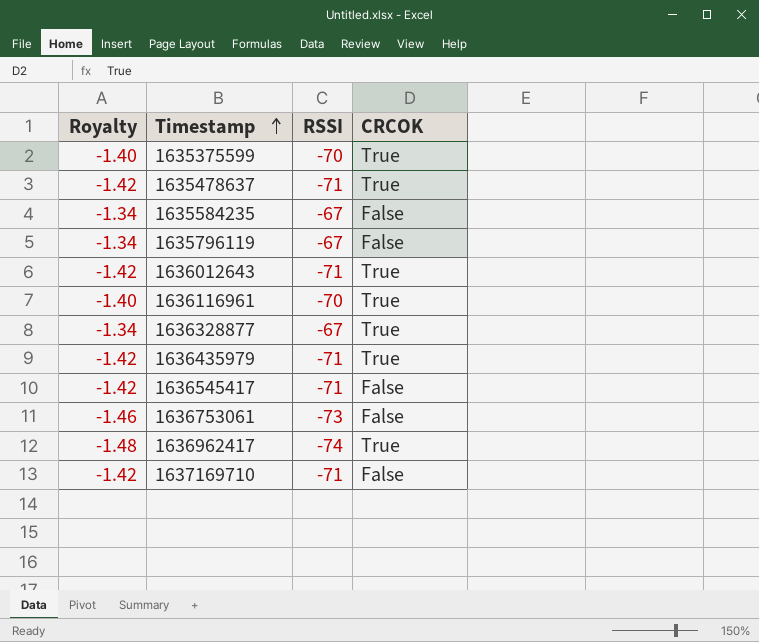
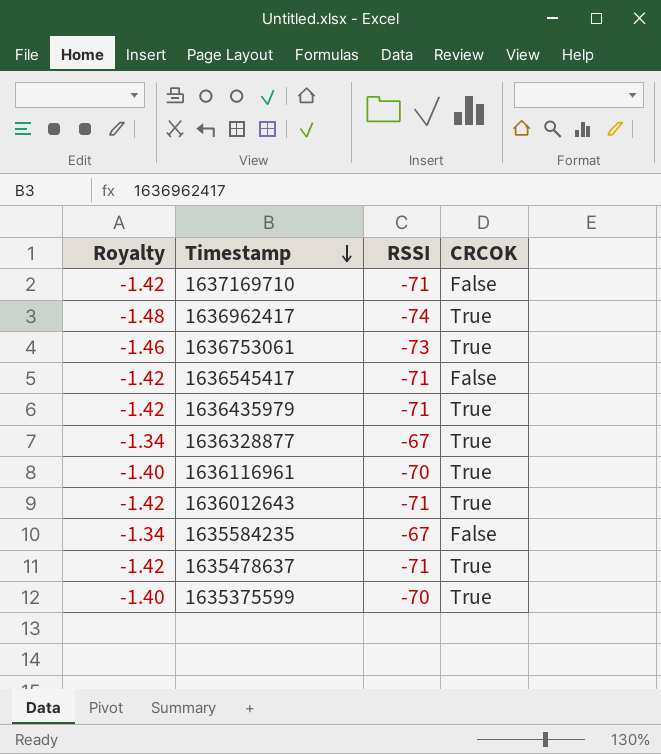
row order: Timestamp ascending -> Timestamp descending
row 1635796119: -1.34 | -67 | False -> none
1636753061 | CRCOK: False -> True

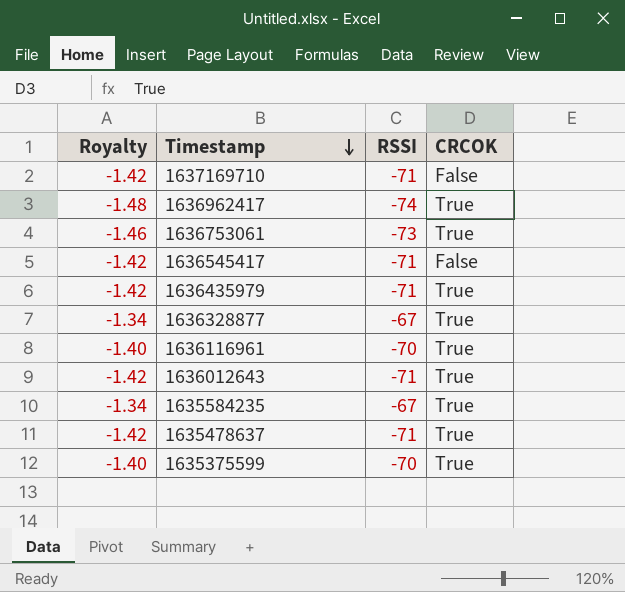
1635584235 | CRCOK: False -> True

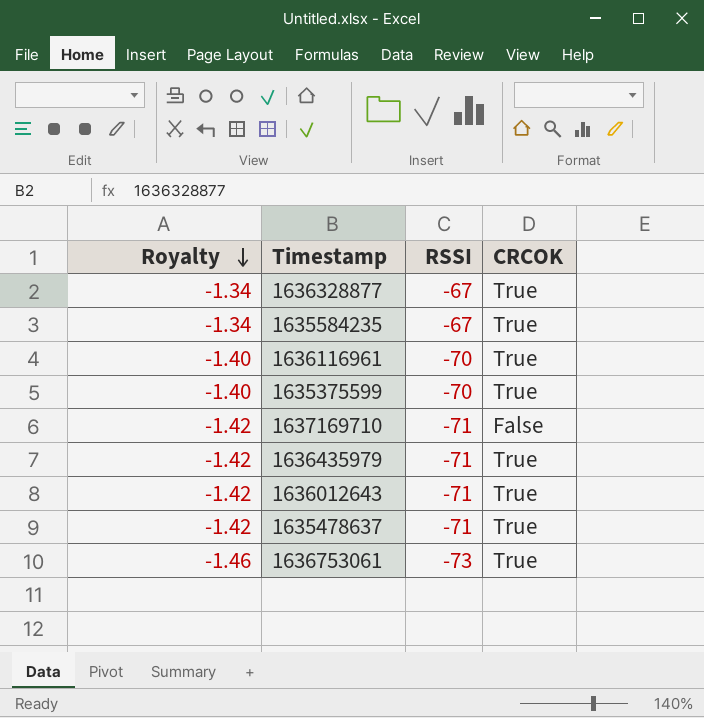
row order: Timestamp descending -> Royalty descending
row 1636962417: -1.48 | -74 | True -> none
row 1636545417: -1.42 | -71 | False -> none

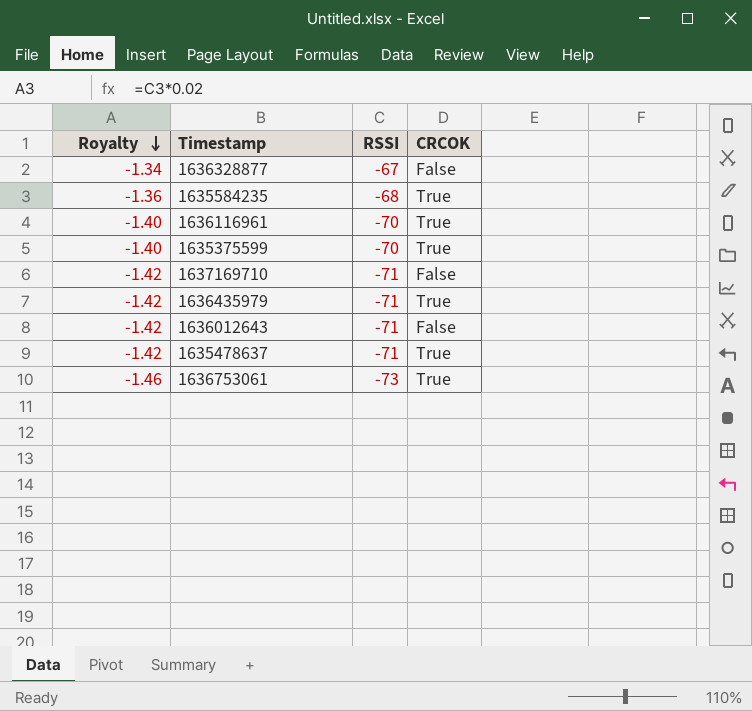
1636328877 | CRCOK: True -> False
1635584235 | Royalty: -1.34 -> -1.36
1635584235 | RSSI: -67 -> -68
1636012643 | CRCOK: True -> False

